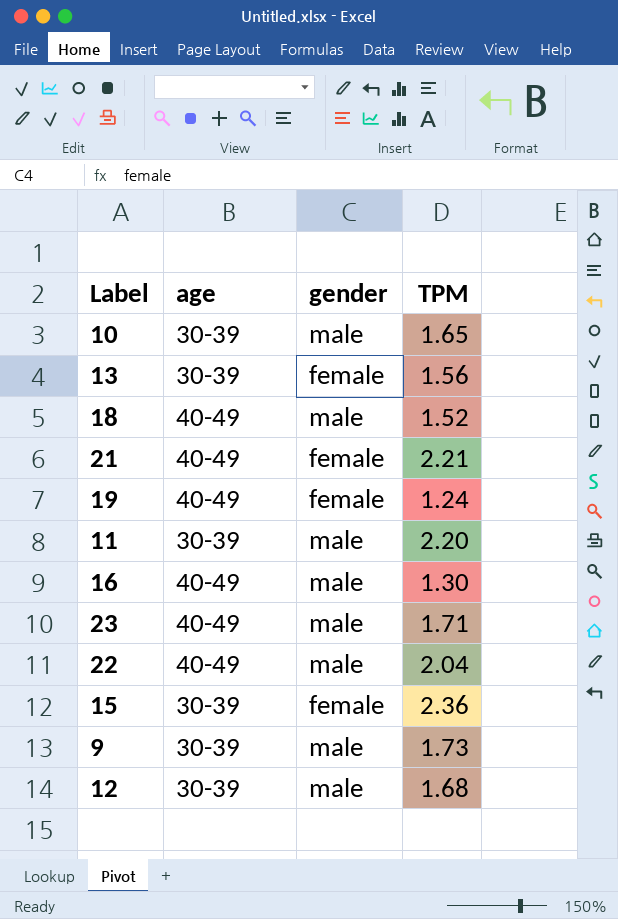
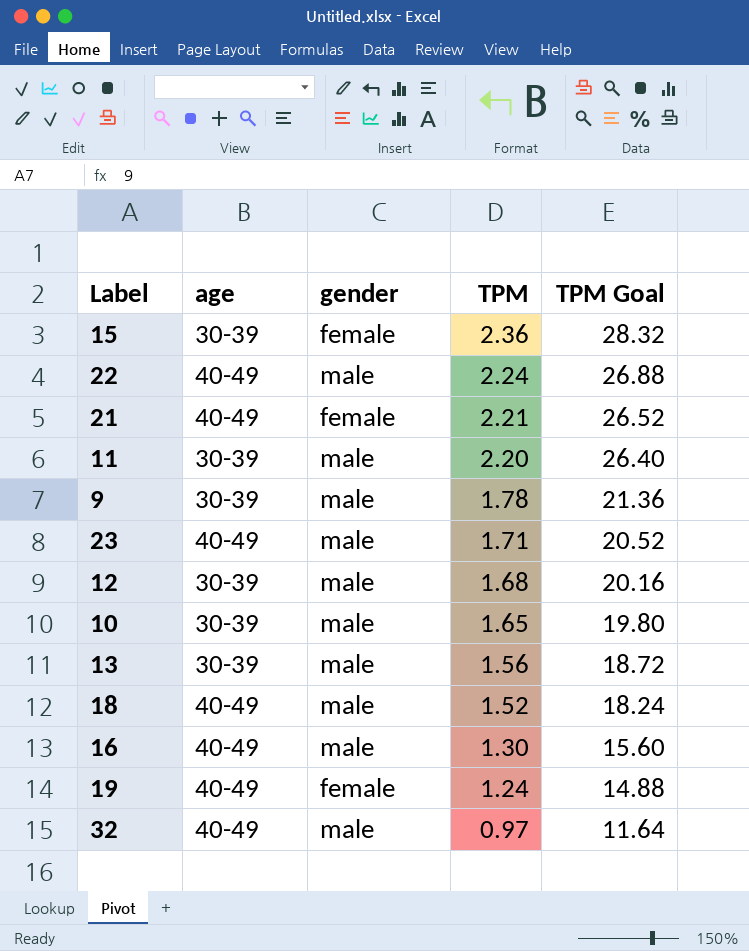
row order: none -> TPM descending
column TPM Goal | formula: none -> [TPM] * 12
22 | TPM: 2.04 -> 2.24
9 | TPM: 1.73 -> 1.78
13 | gender: female -> male
row 32: none -> 40-49 | male | 0.97 | 11.64

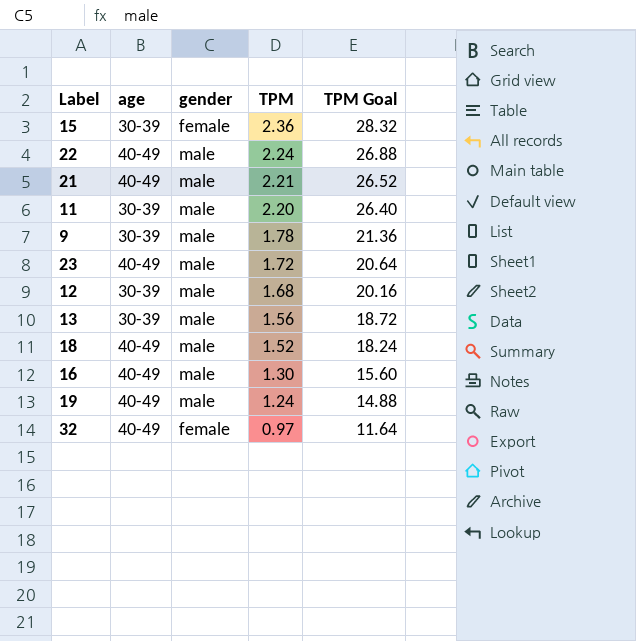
row 10: 30-39 | male | 1.65 | 19.80 -> none
21 | gender: female -> male
23 | TPM: 1.71 -> 1.72
23 | TPM Goal: 20.52 -> 20.64
19 | gender: female -> male
32 | gender: male -> female

